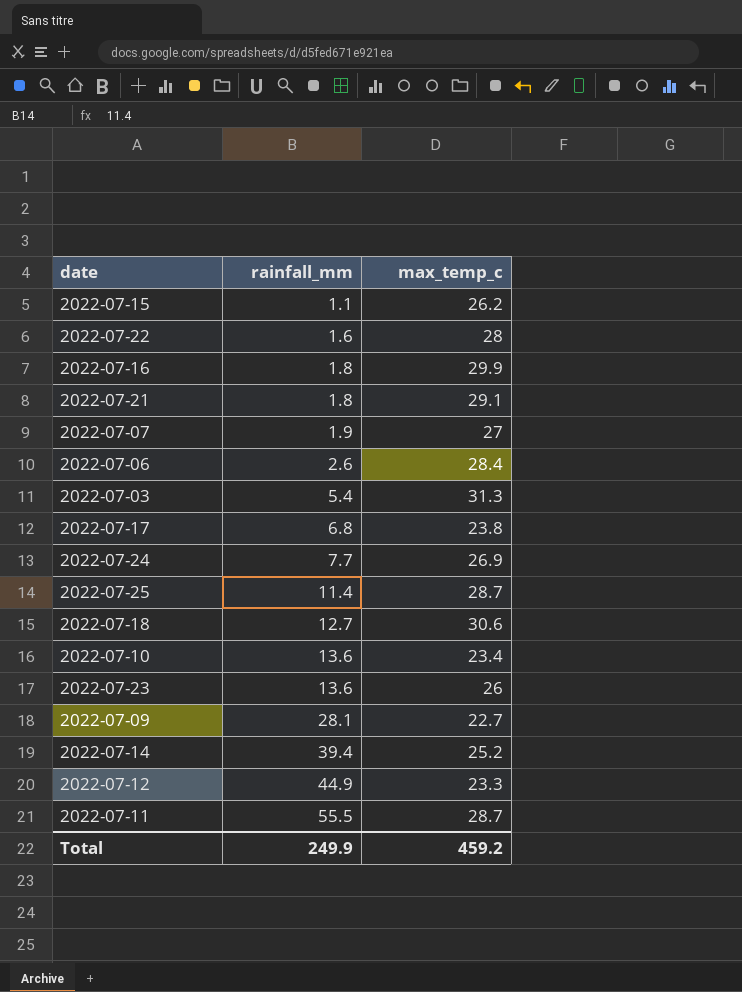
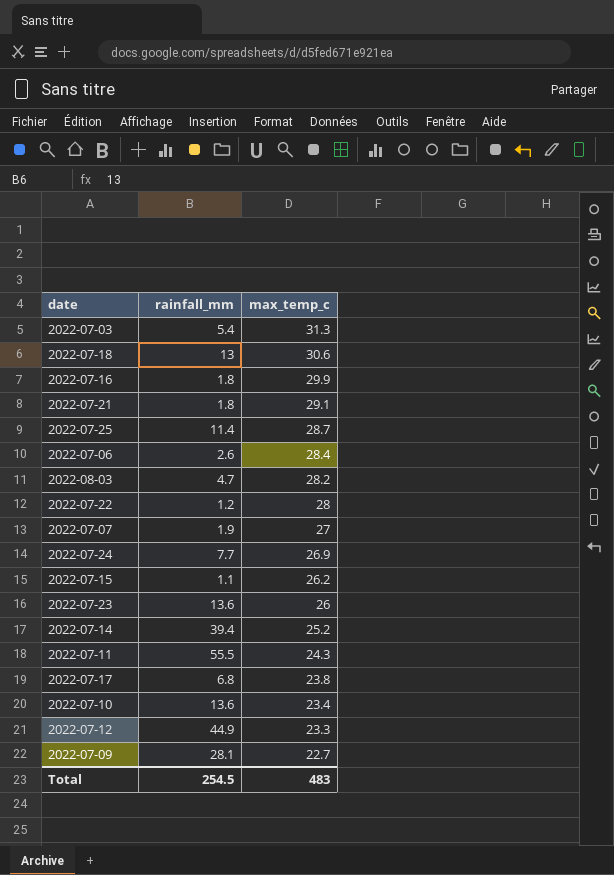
row order: rainfall_mm ascending -> max_temp_c descending
2022-07-18 | rainfall_mm: 12.7 -> 13
row 2022-08-03: none -> 4.7 | 28.2
2022-07-22 | rainfall_mm: 1.6 -> 1.2
2022-07-11 | max_temp_c: 28.7 -> 24.3
Total | rainfall_mm: 249.9 -> 254.5
Total | max_temp_c: 459.2 -> 483

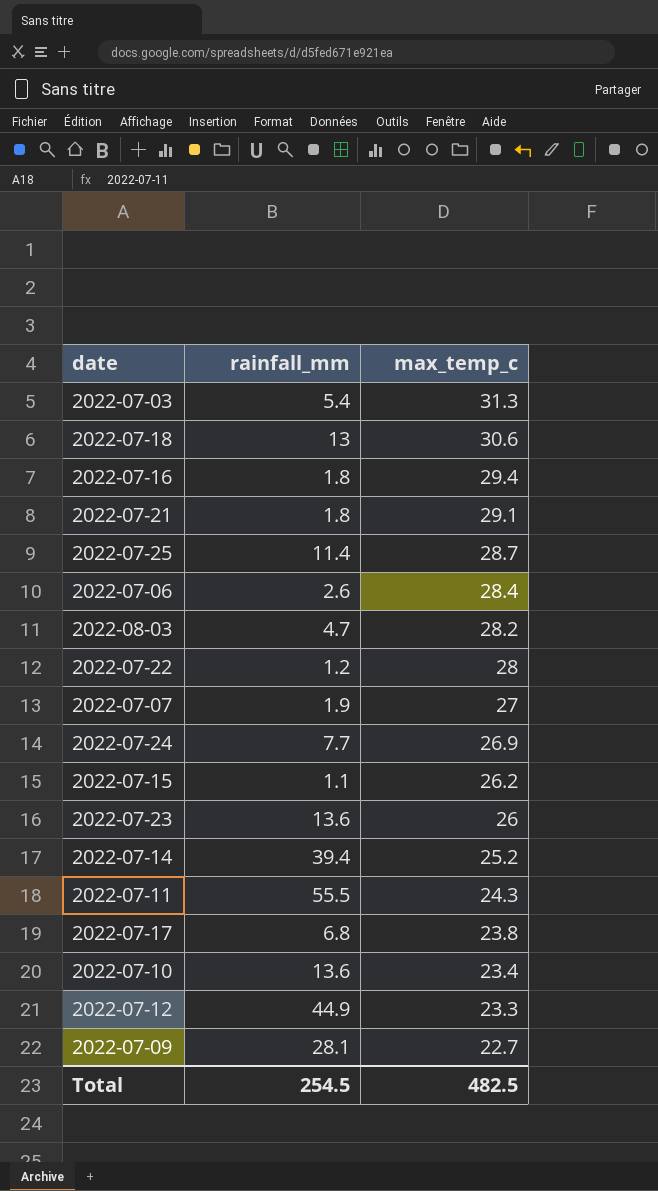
2022-07-16 | max_temp_c: 29.9 -> 29.4
Total | max_temp_c: 483 -> 482.5

